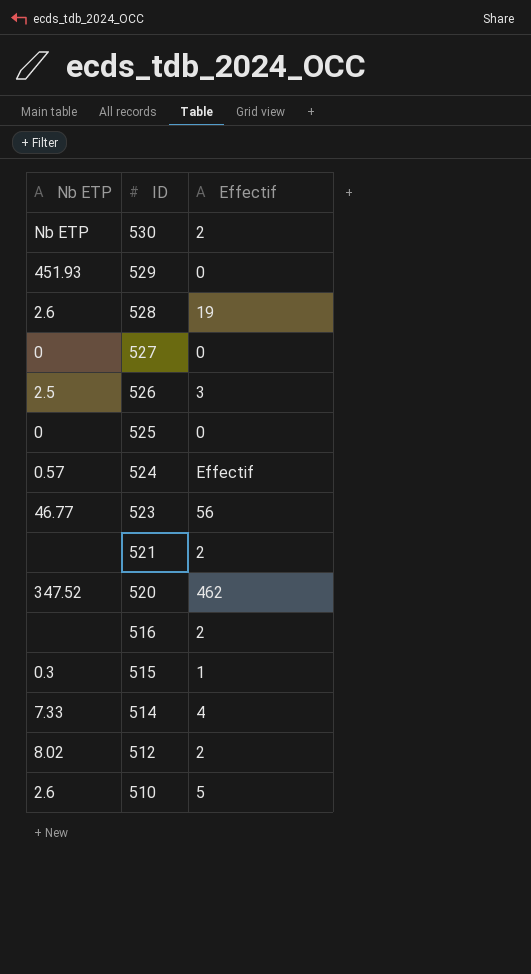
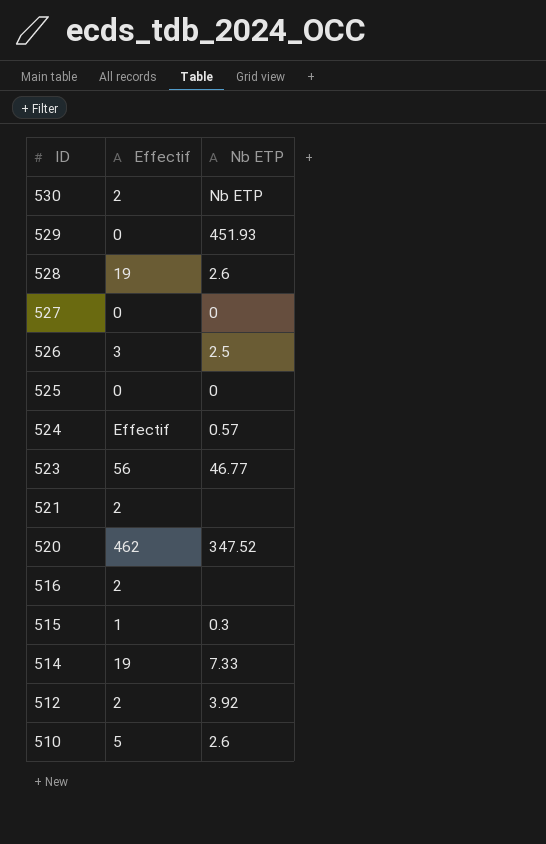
column Nb ETP | position: 1 -> 3
514 | Effectif: 4 -> 19
512 | Nb ETP: 8.02 -> 3.92

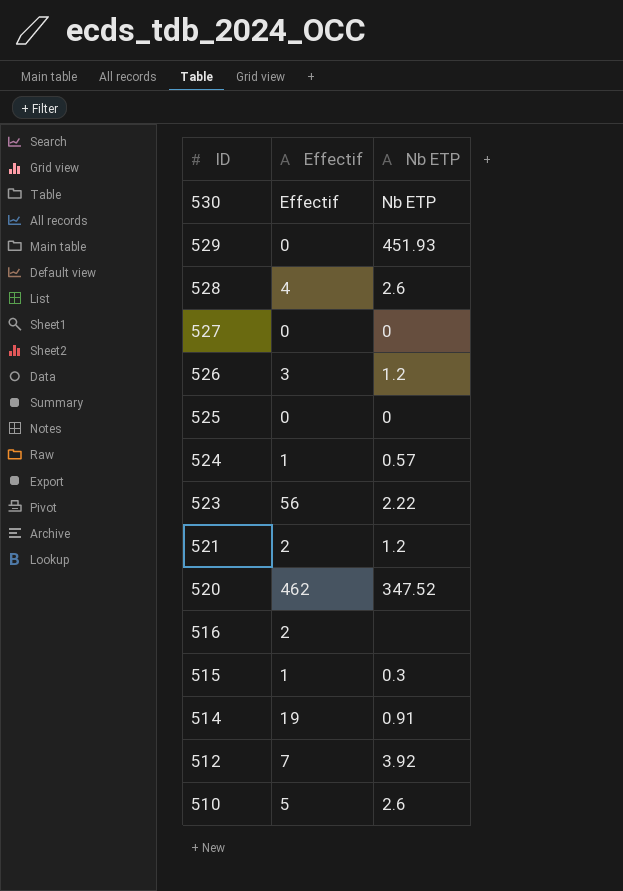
530 | Effectif: 2 -> Effectif
528 | Effectif: 19 -> 4
526 | Nb ETP: 2.5 -> 1.2
524 | Effectif: Effectif -> 1
523 | Nb ETP: 46.77 -> 2.22
521 | Nb ETP: none -> 1.2
514 | Nb ETP: 7.33 -> 0.91
512 | Effectif: 2 -> 7

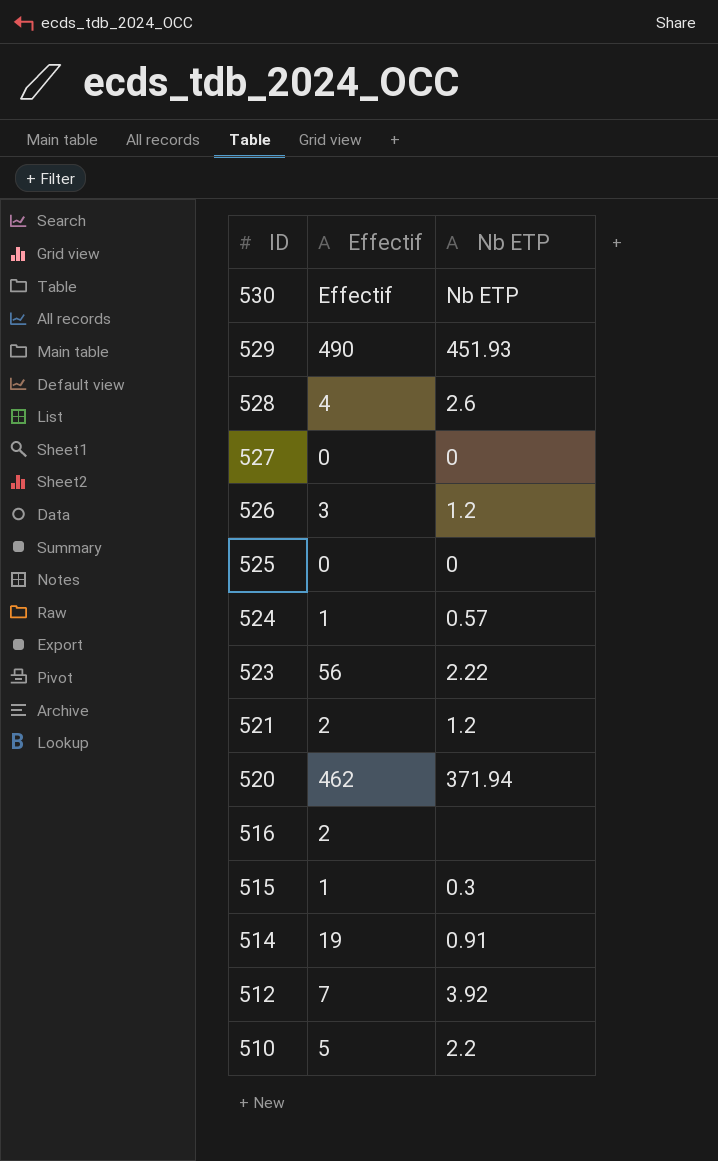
529 | Effectif: 0 -> 490
520 | Nb ETP: 347.52 -> 371.94
510 | Nb ETP: 2.6 -> 2.2

